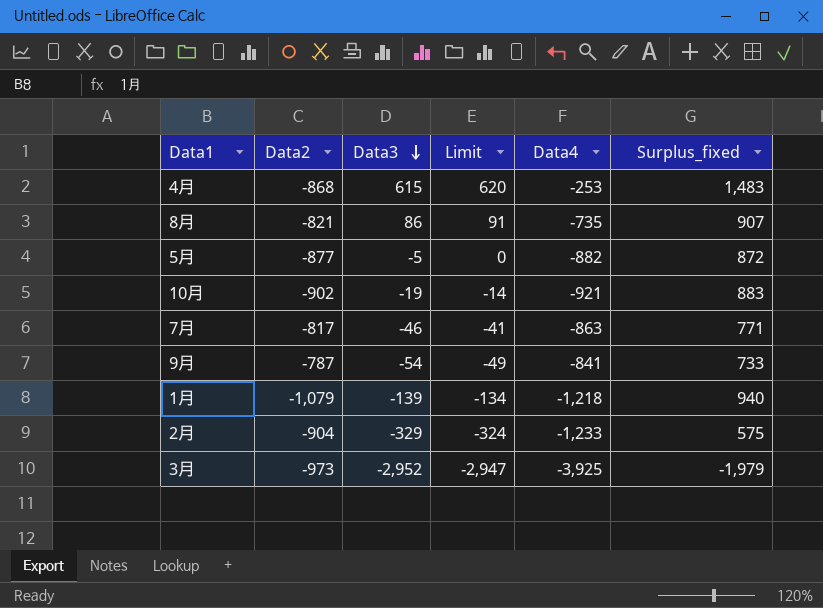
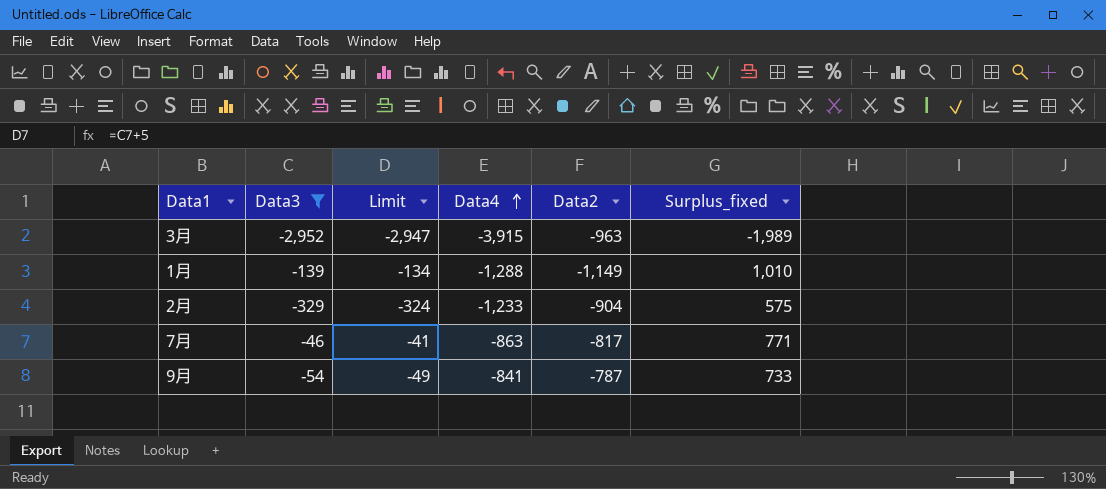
filter: none -> Data3 <= -46
row order: Data3 descending -> Data4 ascending
column Data2 | position: 2 -> 5
3月 | Data4: -3,925 -> -3,915
3月 | Data2: -973 -> -963
3月 | Surplus_fixed: -1,979 -> -1,989
1月 | Data4: -1,218 -> -1,288
1月 | Data2: -1,079 -> -1,149
1月 | Surplus_fixed: 940 -> 1,010

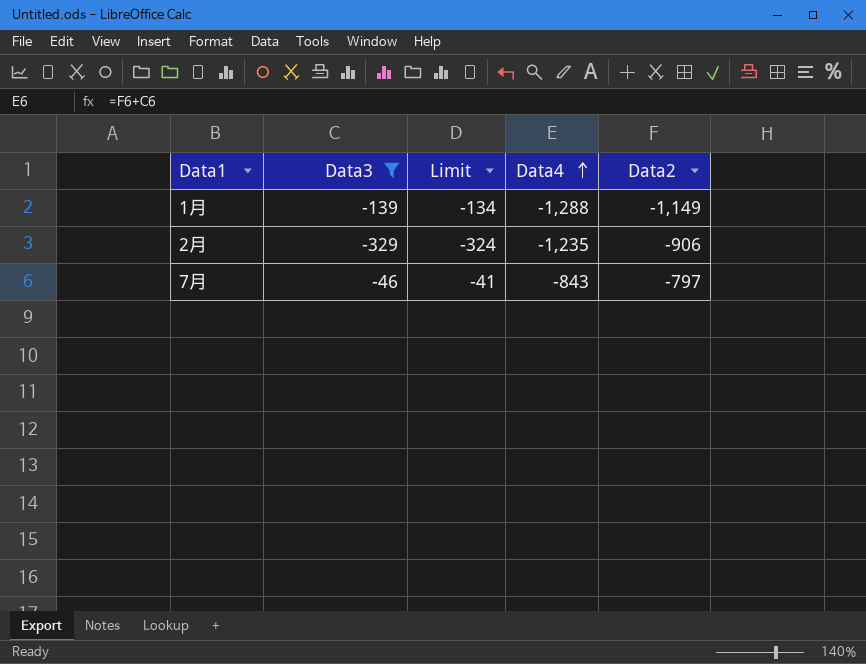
column Surplus_fixed | formula: [Data3] - [Data2] -> none
row 3月: -2,952 | -2,947 | -3,915 | -963 | -1,989 -> none
row 9月: -54 | -49 | -841 | -787 | 733 -> none
2月 | Data4: -1,233 -> -1,235
2月 | Data2: -904 -> -906
7月 | Data4: -863 -> -843
7月 | Data2: -817 -> -797

